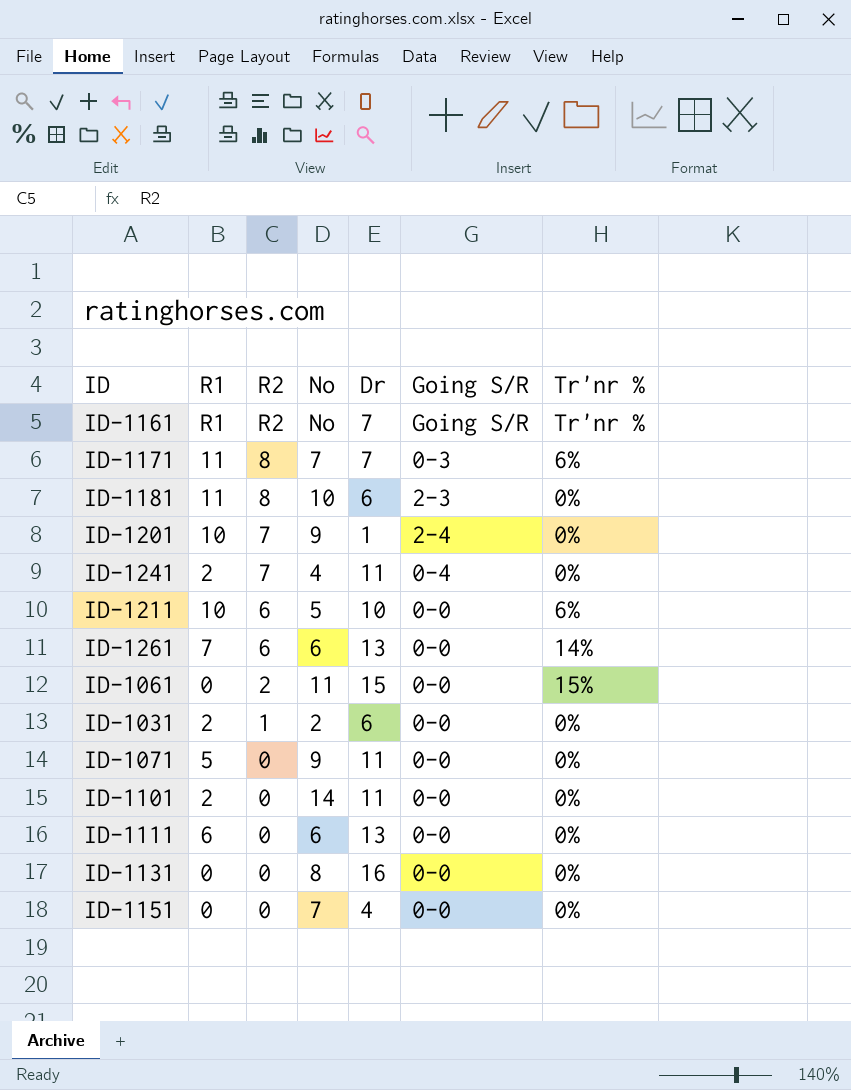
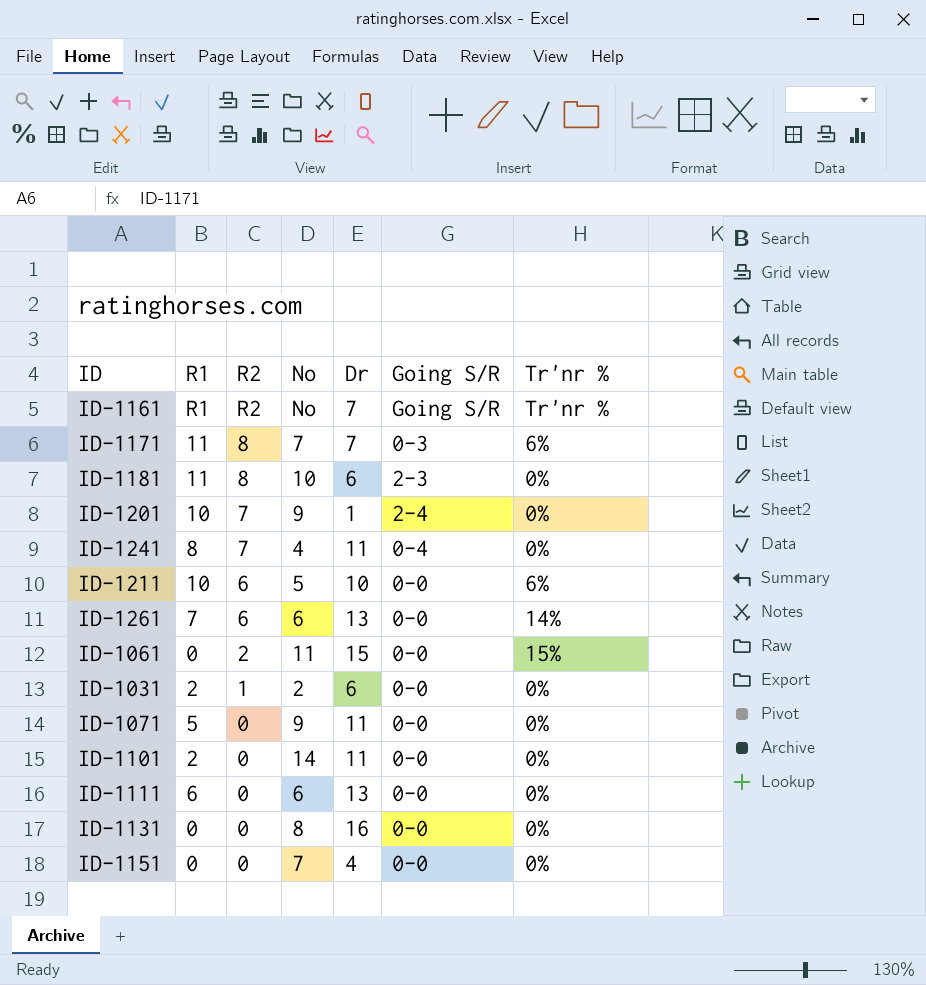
ID-1241 | R1: 2 -> 8

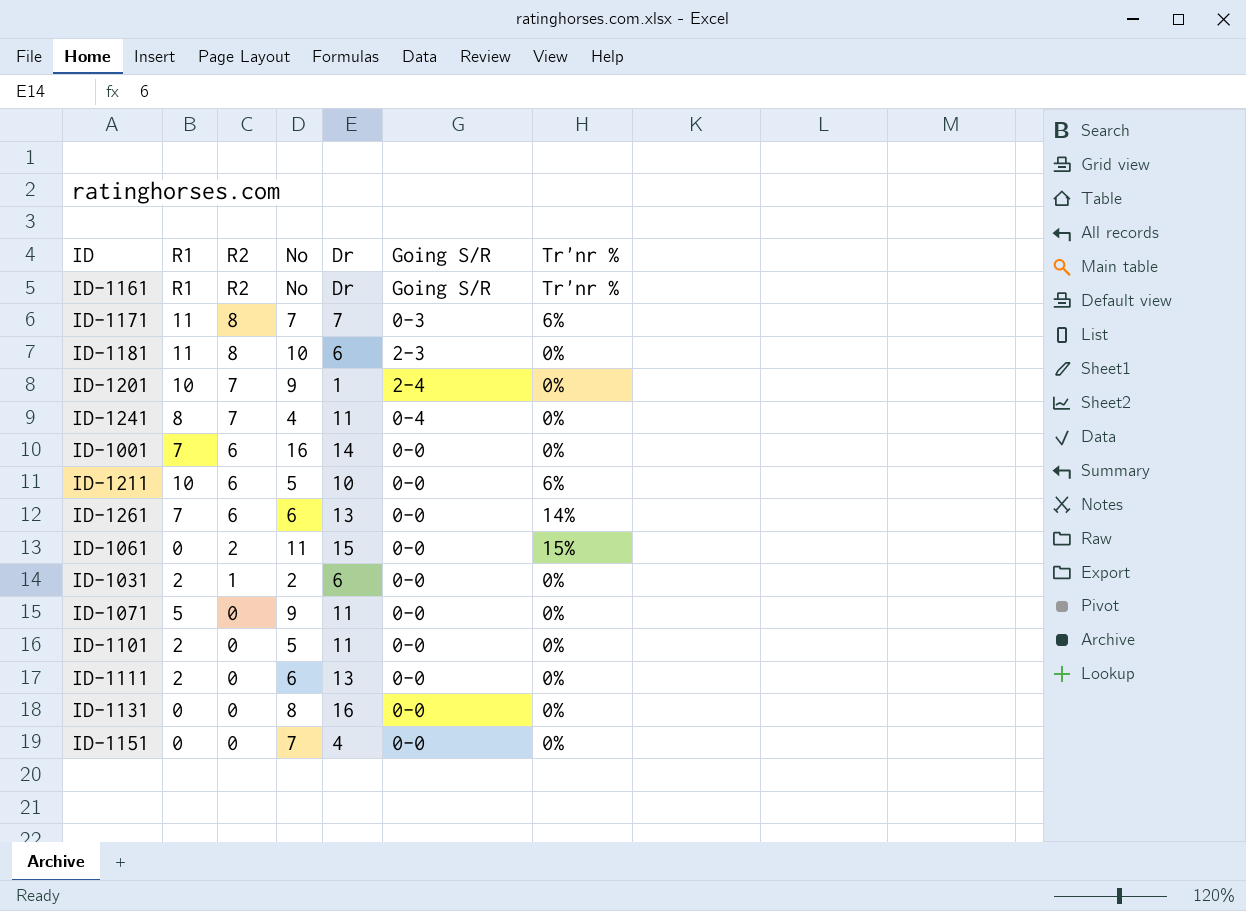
ID-1161 | Dr: 7 -> Dr
row ID-1001: none -> 7 | 6 | 16 | 14 | 0-0 | 0%
ID-1101 | No: 14 -> 5
ID-1111 | R1: 6 -> 2

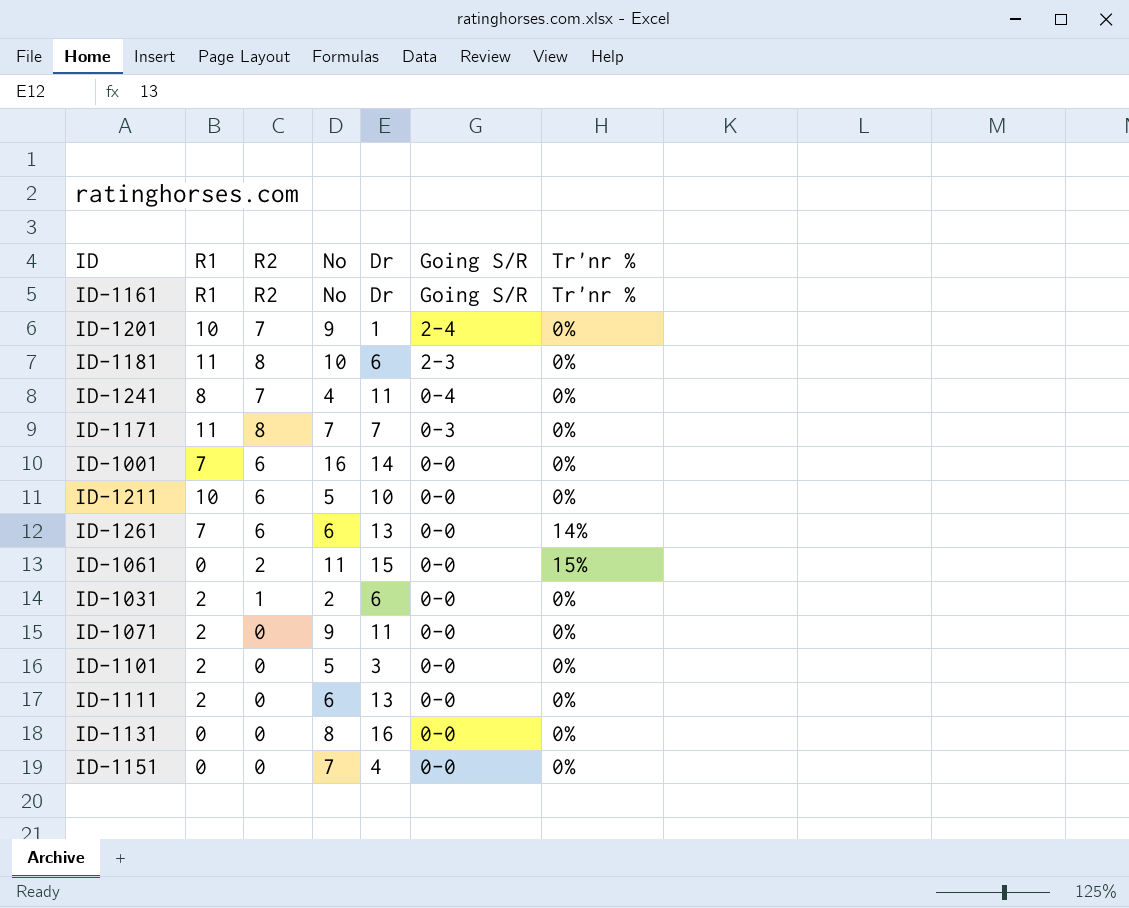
row order: R2 descending -> Going S/R descending
ID-1171 | Tr'nr %: 6% -> 0%
ID-1211 | Tr'nr %: 6% -> 0%
ID-1071 | R1: 5 -> 2
ID-1101 | Dr: 11 -> 3

